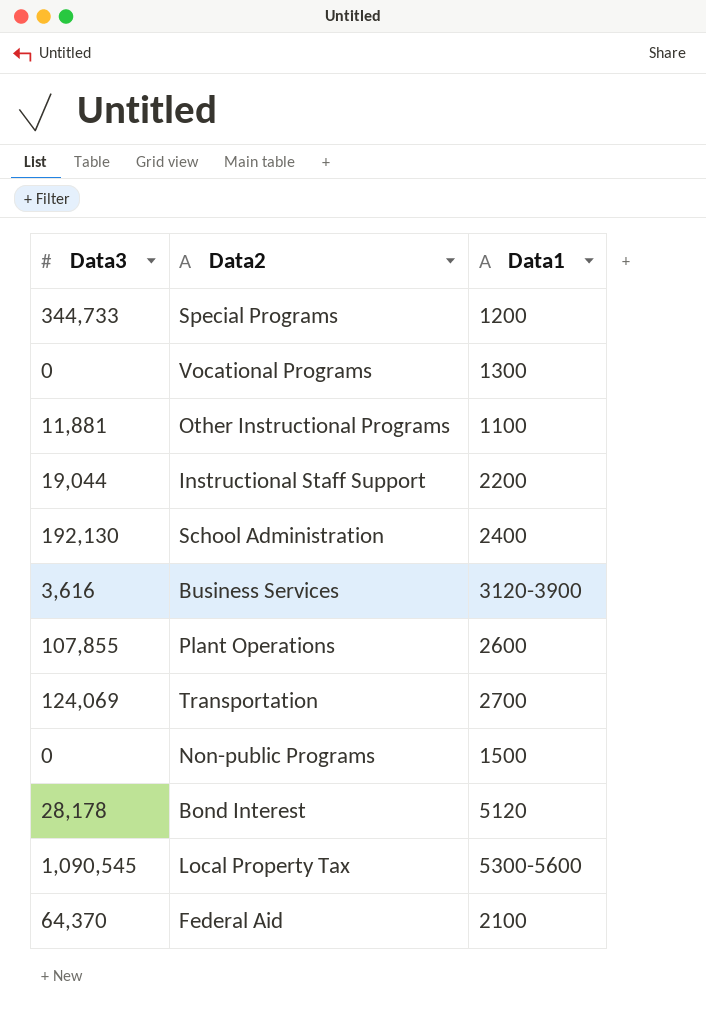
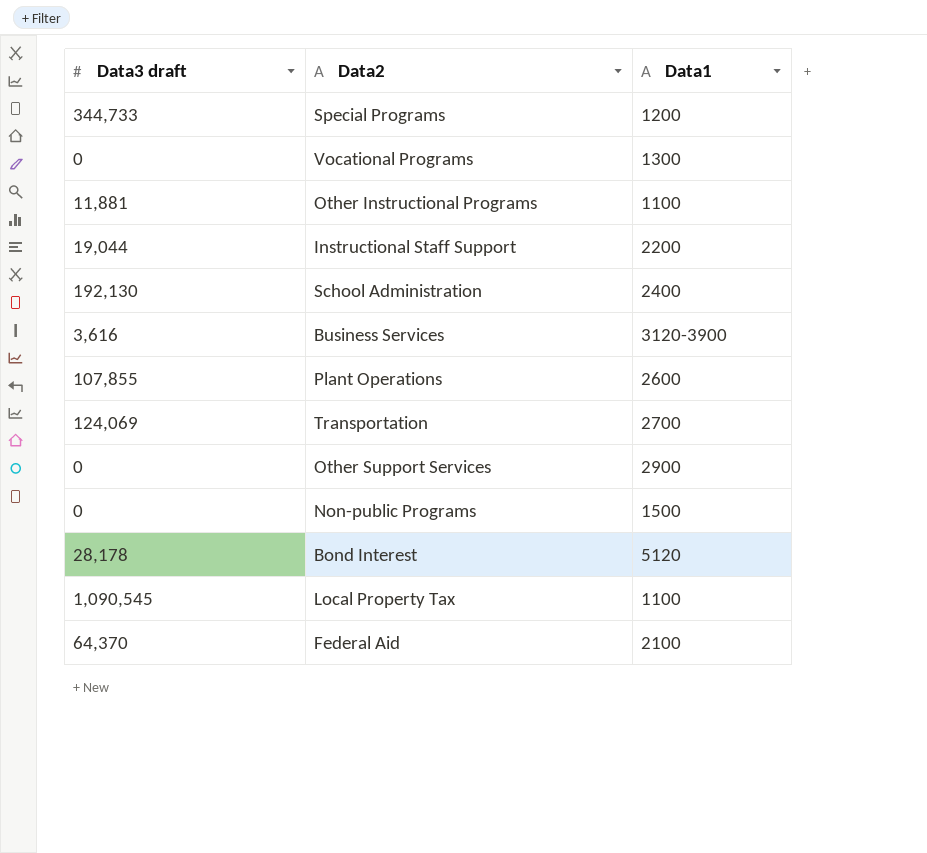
column name: Data3 -> Data3 draft
row Other Support Services: none -> 0 | 2900
Local Property Tax | Data1: 5300-5600 -> 1100

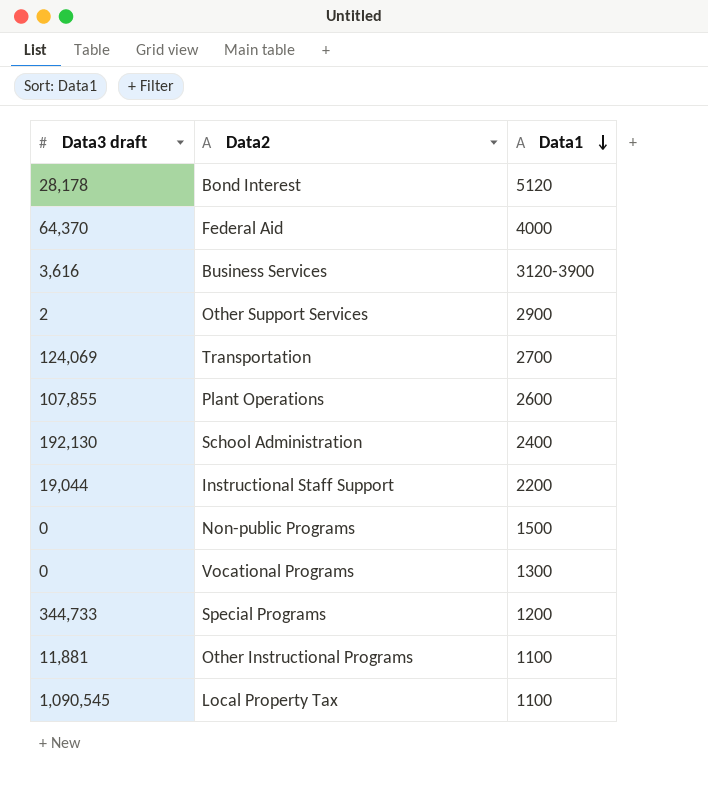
row order: none -> Data1 descending
Federal Aid | Data1: 2100 -> 4000
Other Support Services | Data3 draft: 0 -> 2

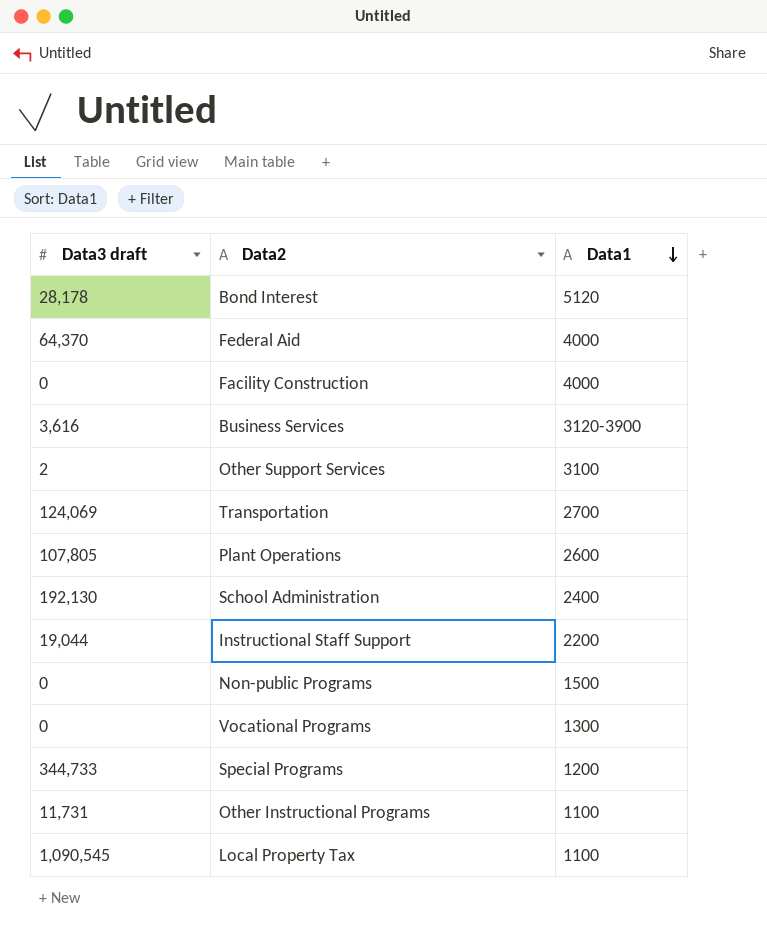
row Facility Construction: none -> 0 | 4000
Other Support Services | Data1: 2900 -> 3100
Plant Operations | Data3 draft: 107,855 -> 107,805
Other Instructional Programs | Data3 draft: 11,881 -> 11,731

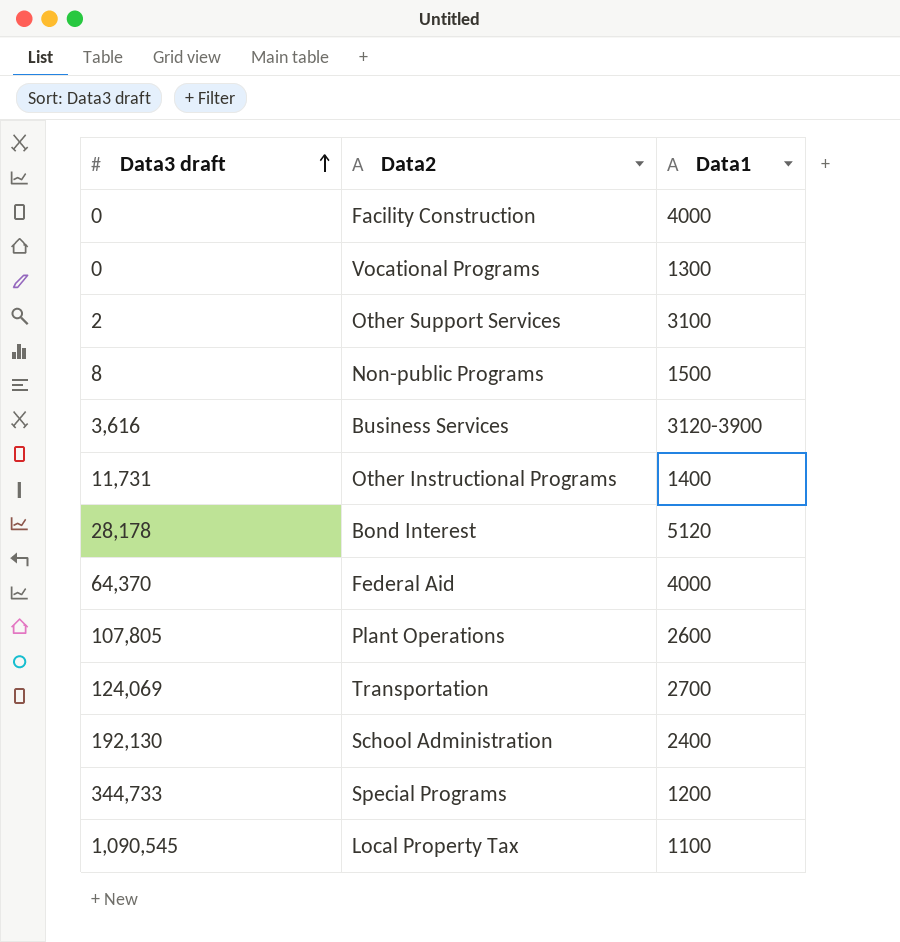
row order: Data1 descending -> Data3 draft ascending
row Instructional Staff Support: 19,044 | 2200 -> none
Non-public Programs | Data3 draft: 0 -> 8
Other Instructional Programs | Data1: 1100 -> 1400

